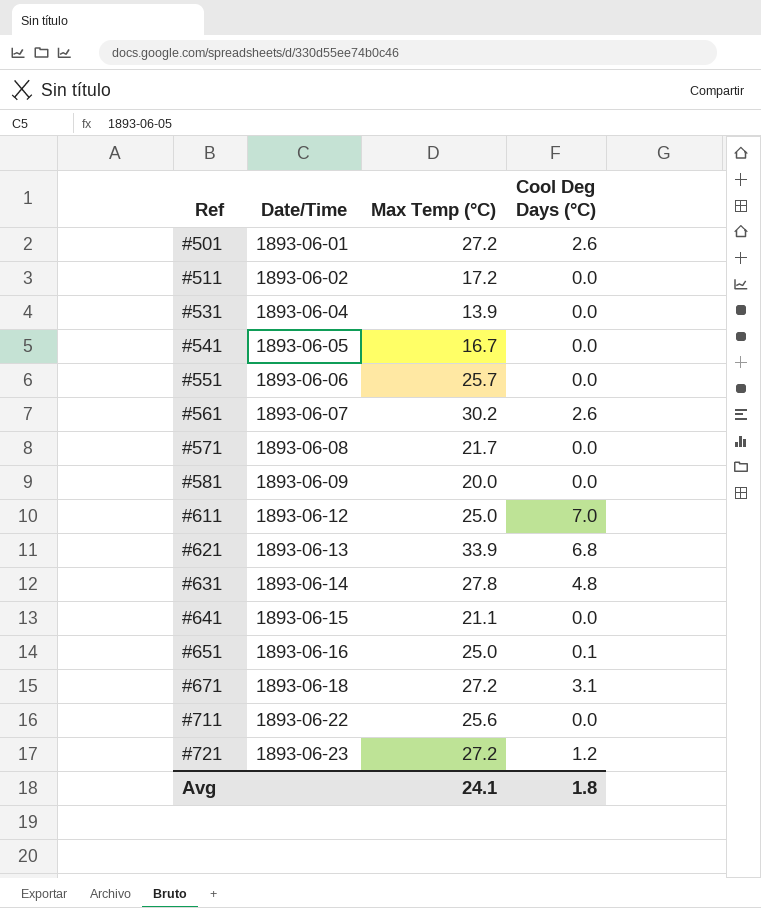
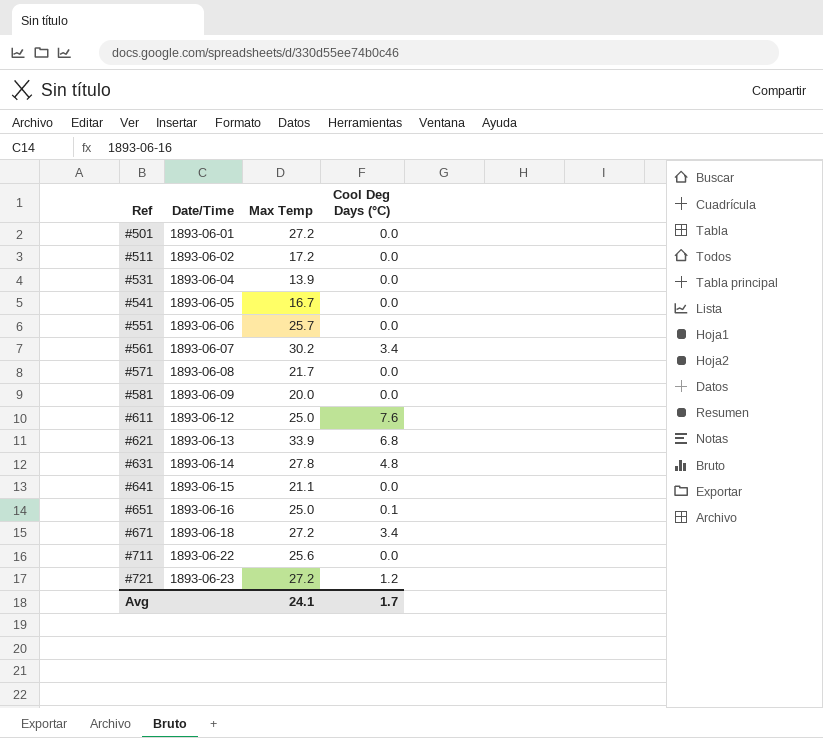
column name: Max Temp (°C) -> Max Temp
#501 | Cool Deg Days (°C): 2.6 -> 0.0
#561 | Cool Deg Days (°C): 2.6 -> 3.4
#611 | Cool Deg Days (°C): 7.0 -> 7.6
#671 | Cool Deg Days (°C): 3.1 -> 3.4
Avg | Cool Deg Days (°C): 1.8 -> 1.7

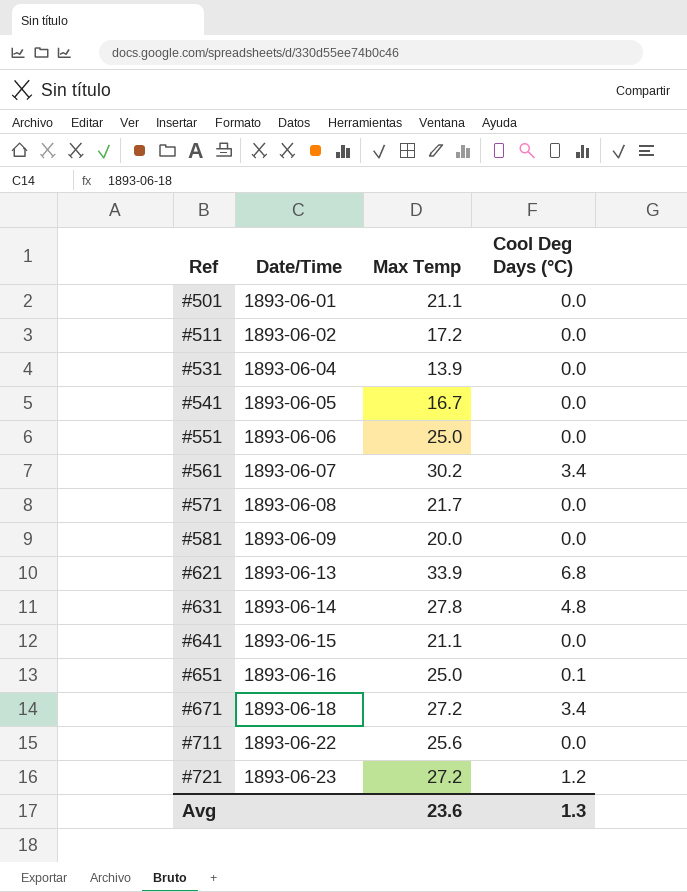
row #611: 1893-06-12 | 25.0 | 7.6 -> none
#501 | Max Temp: 27.2 -> 21.1
#551 | Max Temp: 25.7 -> 25.0
Avg | Max Temp: 24.1 -> 23.6
Avg | Cool Deg Days (°C): 1.7 -> 1.3

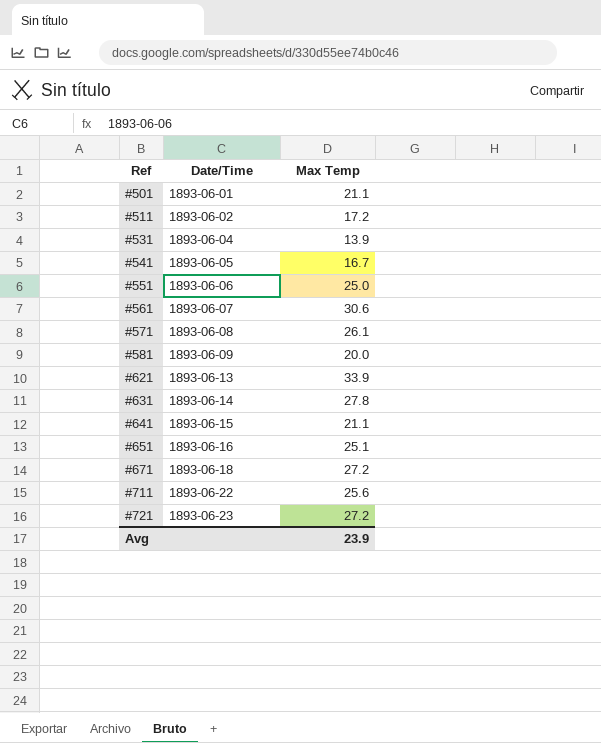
column Cool Deg Days (°C) | position: 4 -> none
#561 | Max Temp: 30.2 -> 30.6
#571 | Max Temp: 21.7 -> 26.1
#651 | Max Temp: 25.0 -> 25.1
Avg | Max Temp: 23.6 -> 23.9

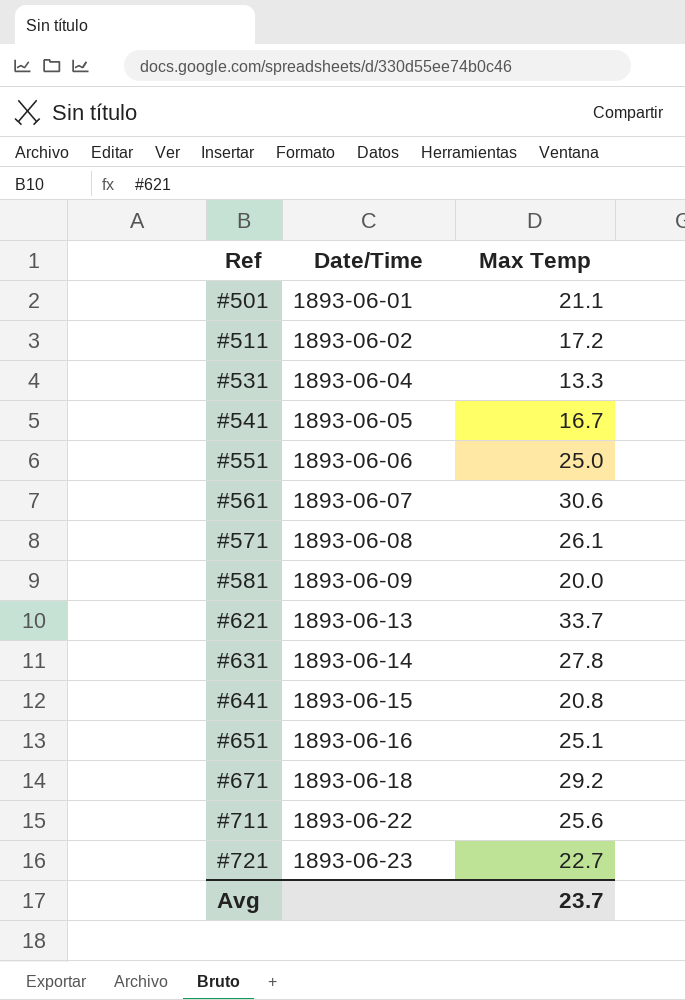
#531 | Max Temp: 13.9 -> 13.3
#621 | Max Temp: 33.9 -> 33.7
#641 | Max Temp: 21.1 -> 20.8
#671 | Max Temp: 27.2 -> 29.2
#721 | Max Temp: 27.2 -> 22.7
Avg | Max Temp: 23.9 -> 23.7

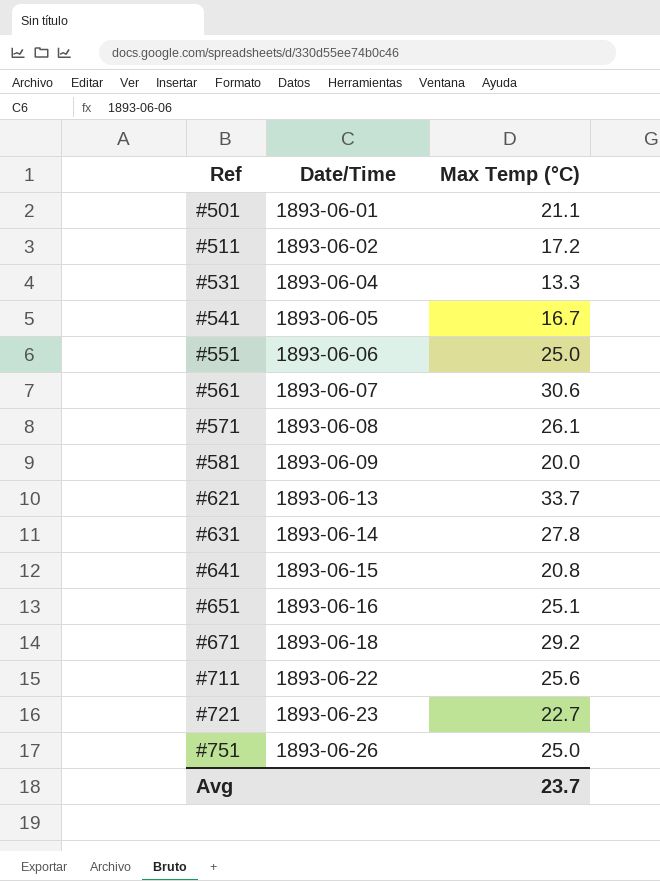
column name: Max Temp -> Max Temp (°C)
row #751: none -> 1893-06-26 | 25.0

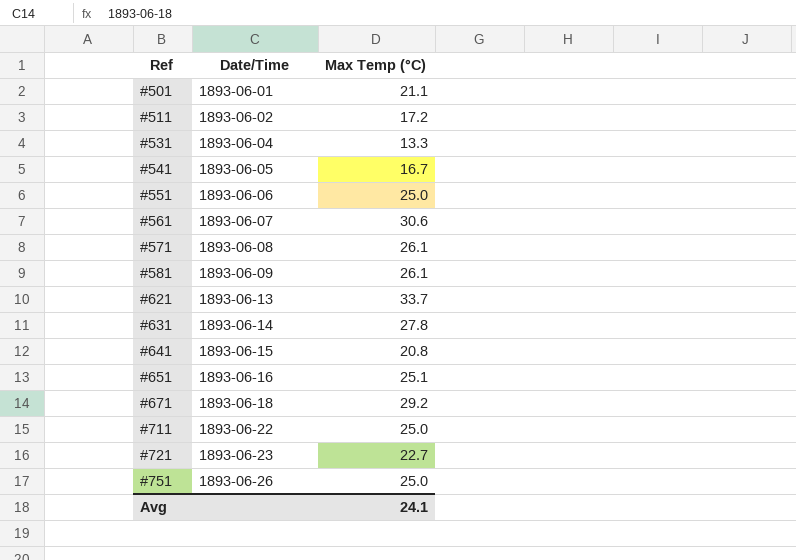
#581 | Max Temp (°C): 20.0 -> 26.1
#711 | Max Temp (°C): 25.6 -> 25.0
Avg | Max Temp (°C): 23.7 -> 24.1

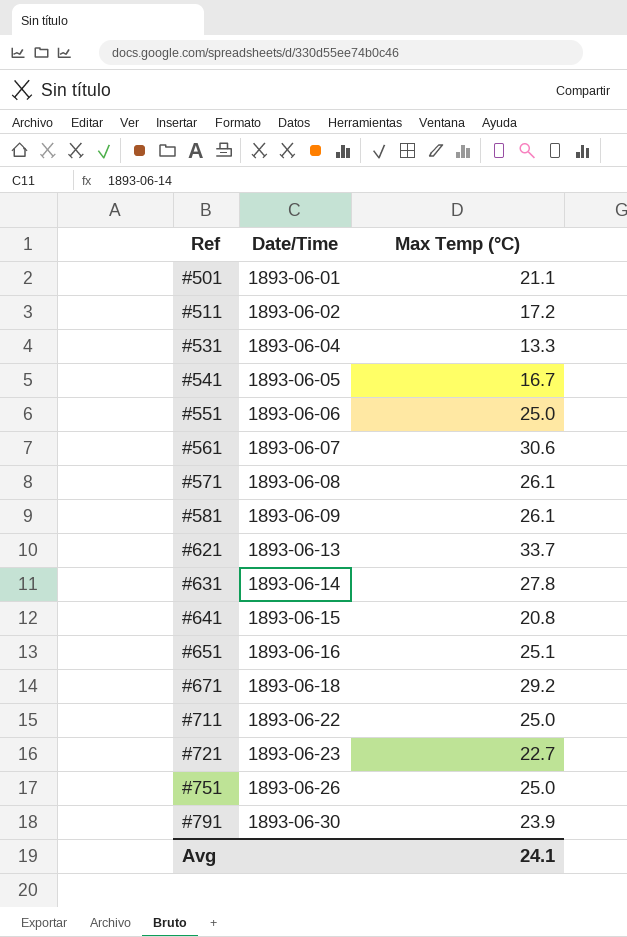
row #791: none -> 1893-06-30 | 23.9

